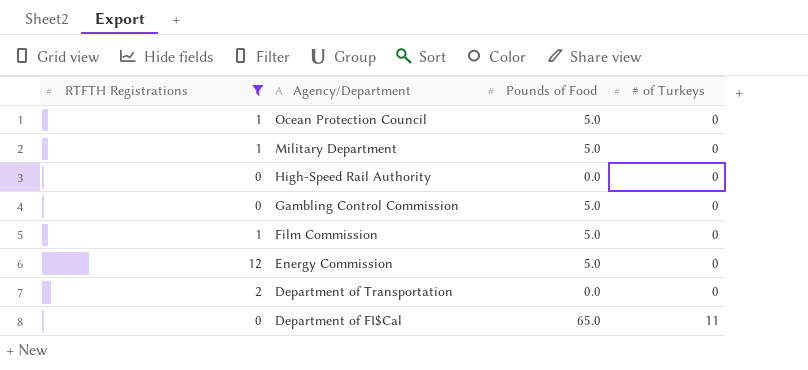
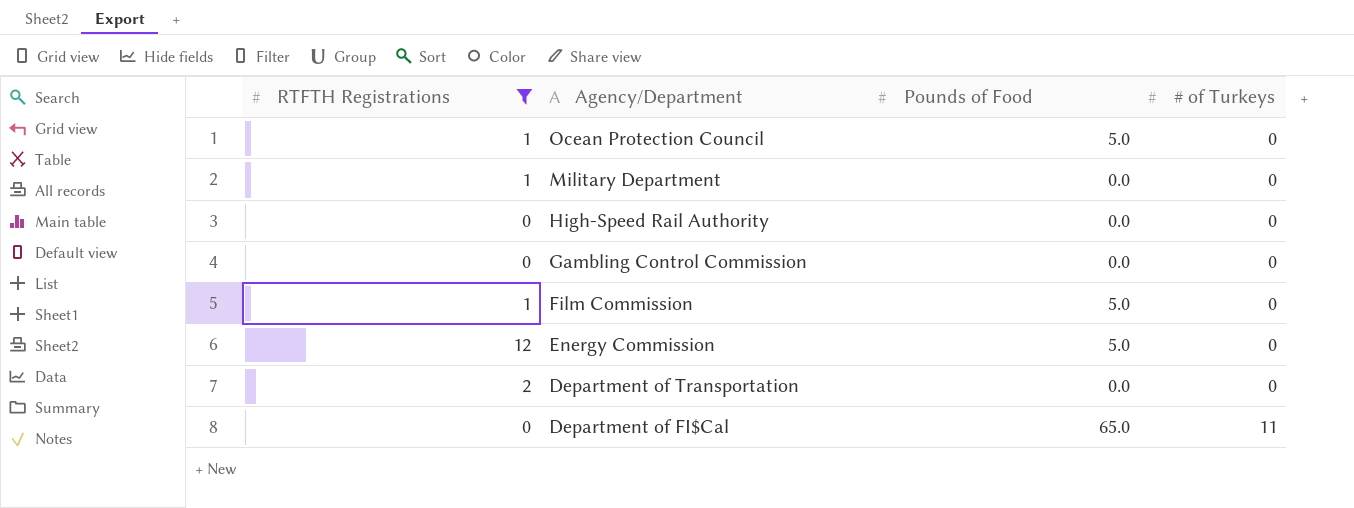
Military Department | Pounds of Food: 5.0 -> 0.0
Gambling Control Commission | Pounds of Food: 5.0 -> 0.0

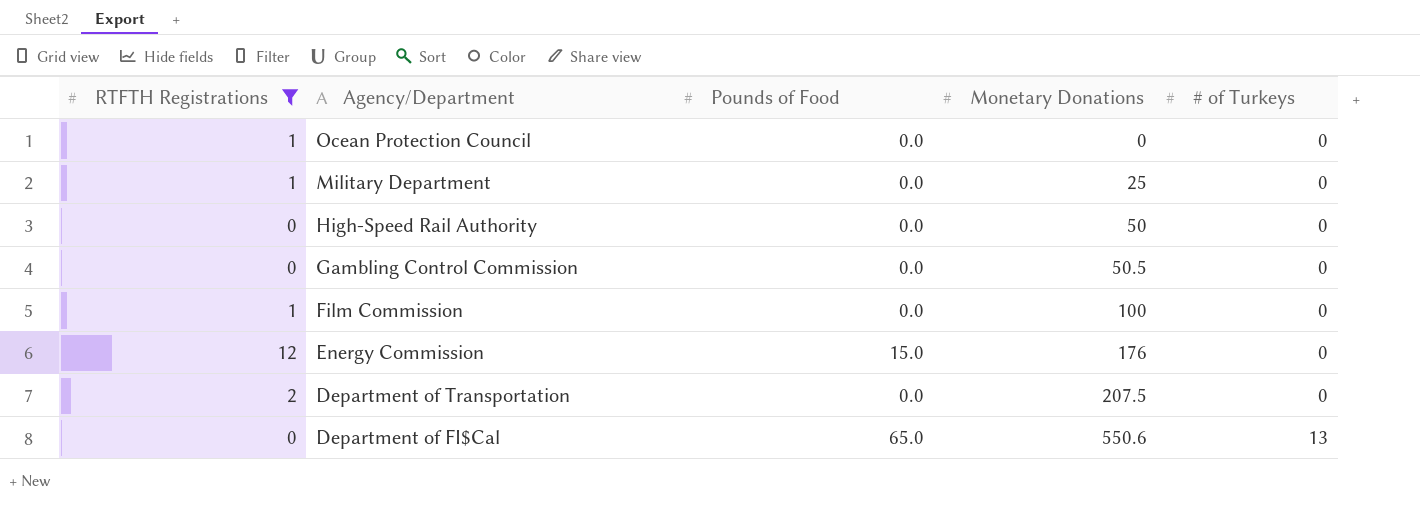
column Monetary Donations | position: none -> 4
Ocean Protection Council | Pounds of Food: 5.0 -> 0.0
Film Commission | Pounds of Food: 5.0 -> 0.0
Energy Commission | Pounds of Food: 5.0 -> 15.0
Department of FI$Cal | # of Turkeys: 11 -> 13

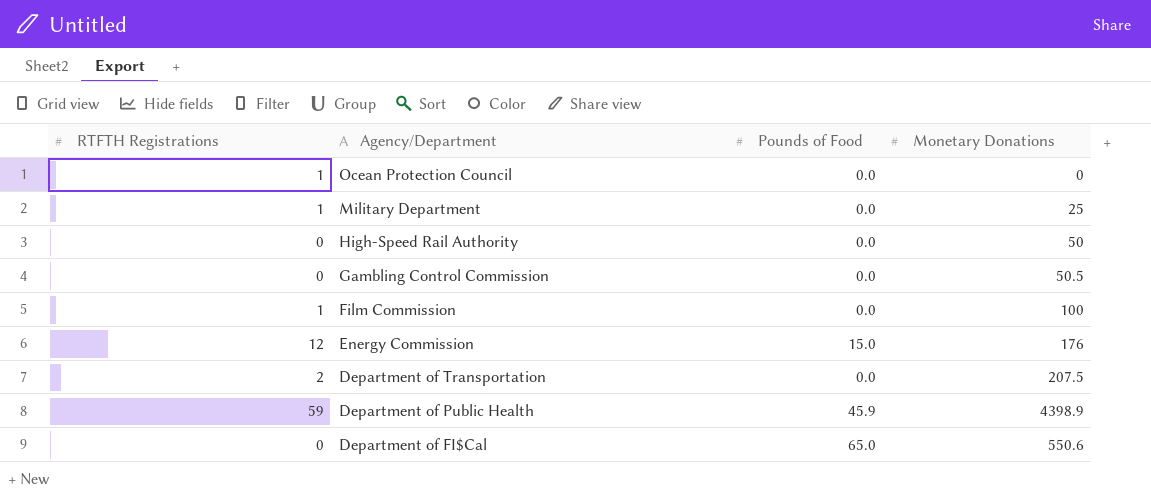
filter: RTFTH Registrations != 59 -> none
column # of Turkeys | position: 5 -> none

